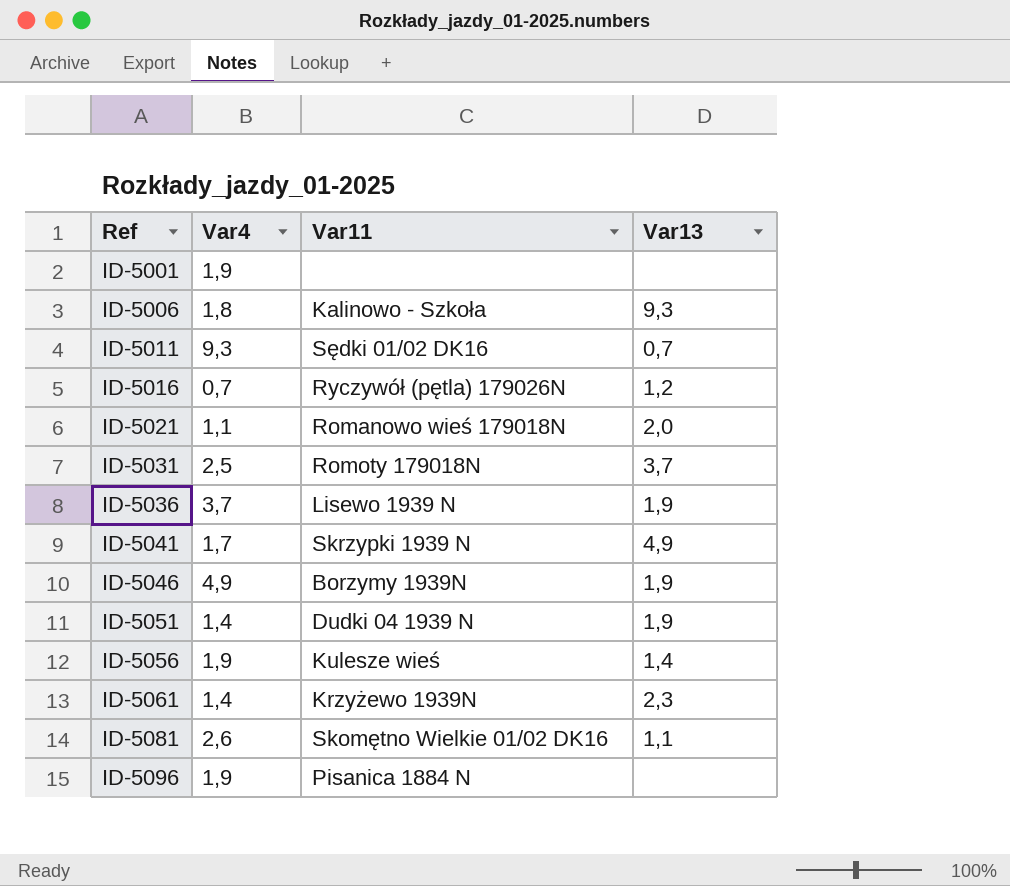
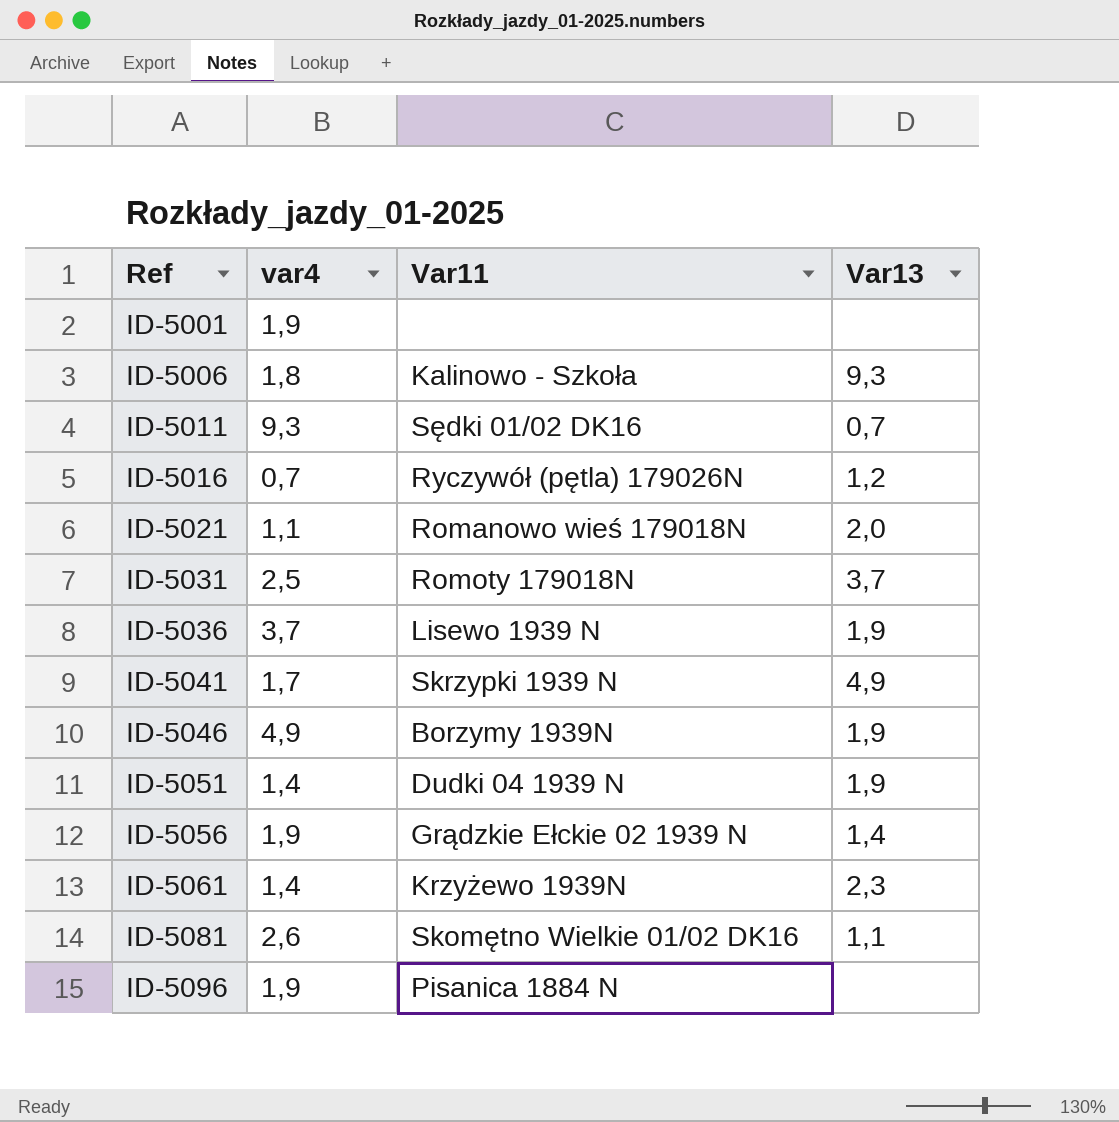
column name: Var4 -> var4
ID-5056 | Var11: Kulesze wieś -> Grądzkie Ełckie 02 1939 N

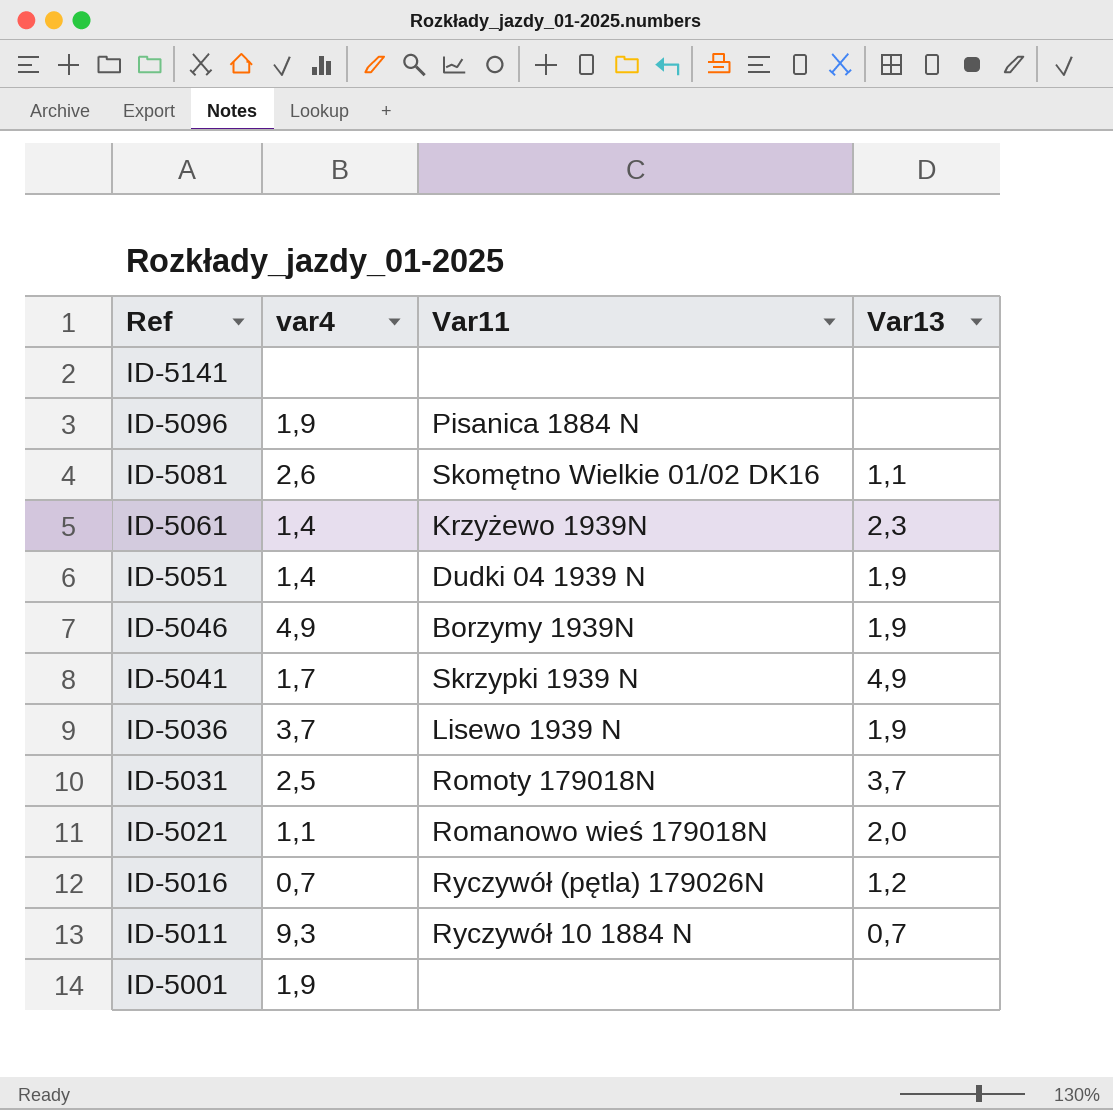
row order: Ref ascending -> Ref descending
row ID-5006: 1,8 | Kalinowo - Szkoła | 9,3 -> none
row ID-5056: 1,9 | Grądzkie Ełckie 02 1939 N | 1,4 -> none
row ID-5141: none -> none | none | none
ID-5011 | Var11: Sędki 01/02 DK16 -> Ryczywół 10 1884 N

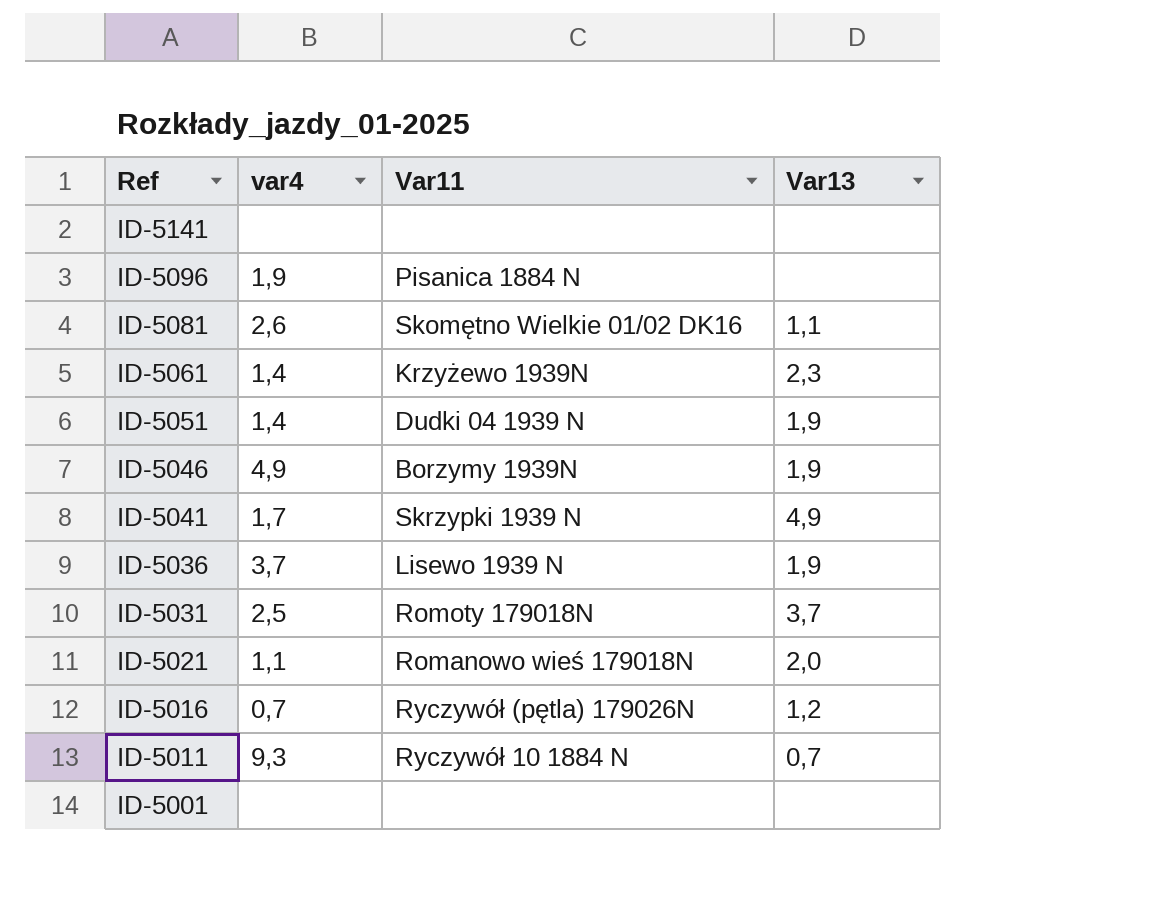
ID-5001 | var4: 1,9 -> none

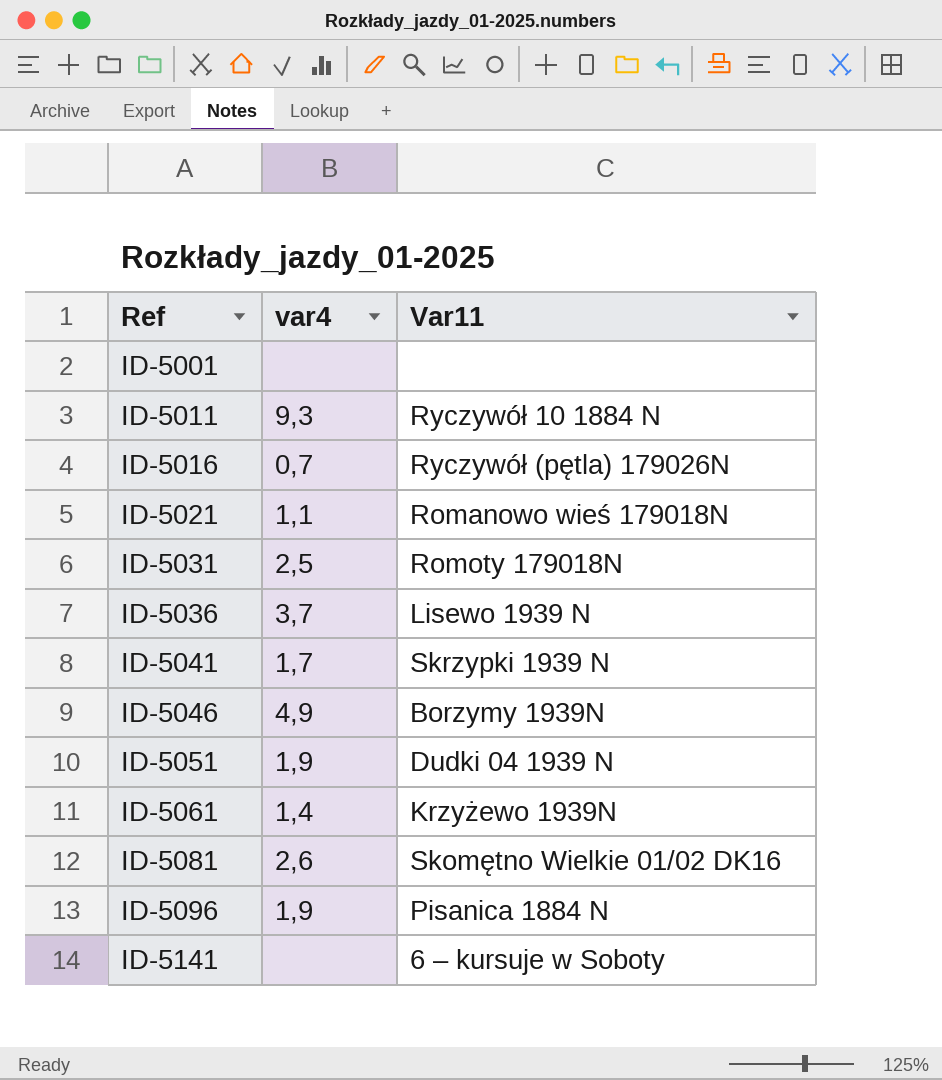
row order: Ref descending -> Ref ascending
column Var13 | position: 4 -> none
ID-5051 | var4: 1,4 -> 1,9
ID-5141 | Var11: none -> 6 – kursuje w Soboty

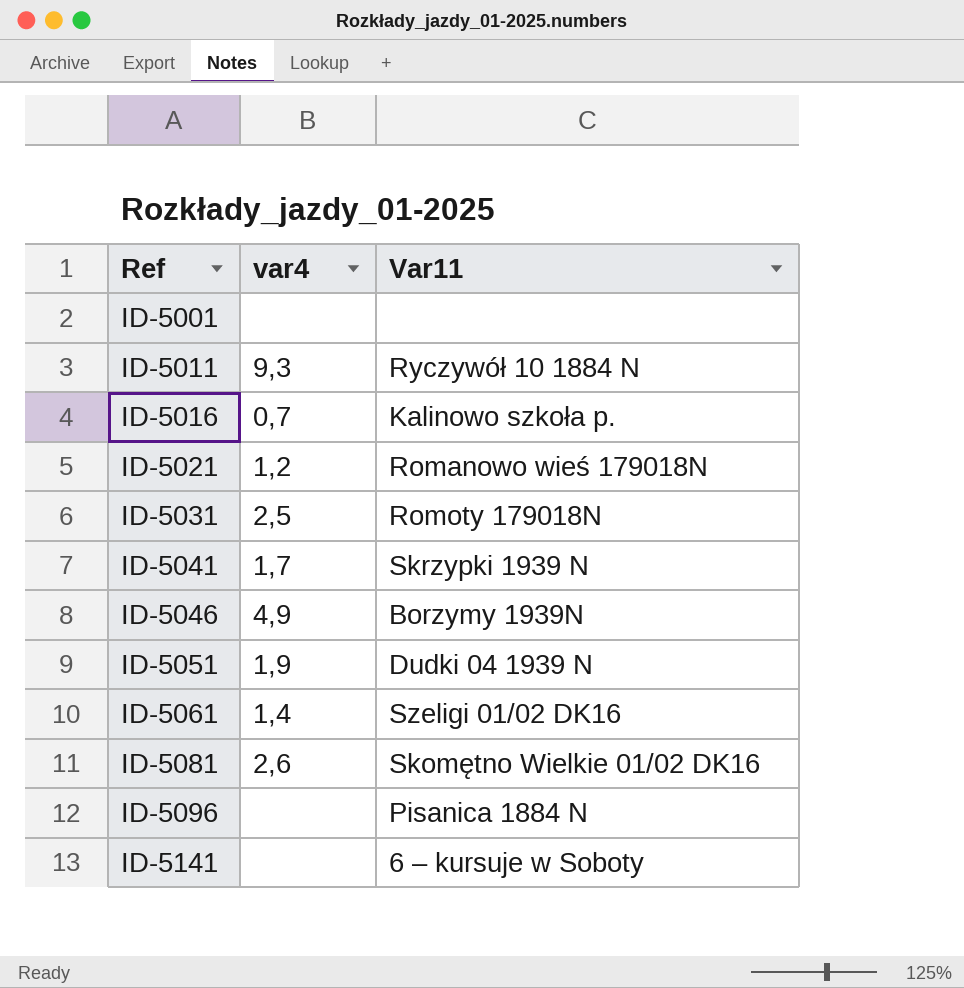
row ID-5036: 3,7 | Lisewo 1939 N -> none
ID-5016 | Var11: Ryczywół (pętla) 179026N -> Kalinowo szkoła p.
ID-5021 | var4: 1,1 -> 1,2
ID-5061 | Var11: Krzyżewo 1939N -> Szeligi 01/02 DK16
ID-5096 | var4: 1,9 -> none

